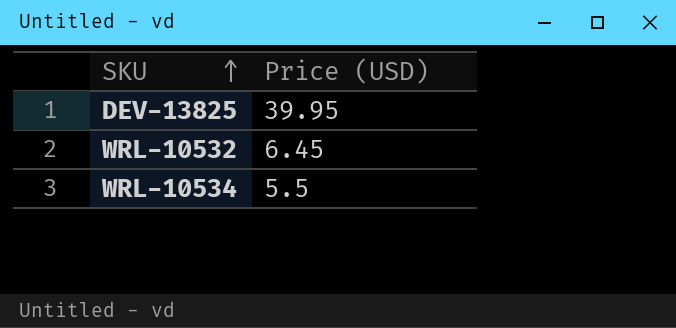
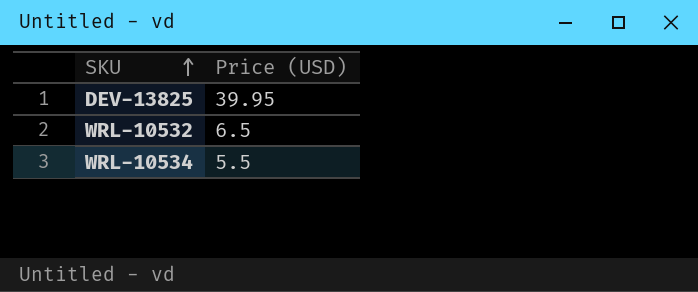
WRL-10532 | Price (USD): 6.45 -> 6.5

